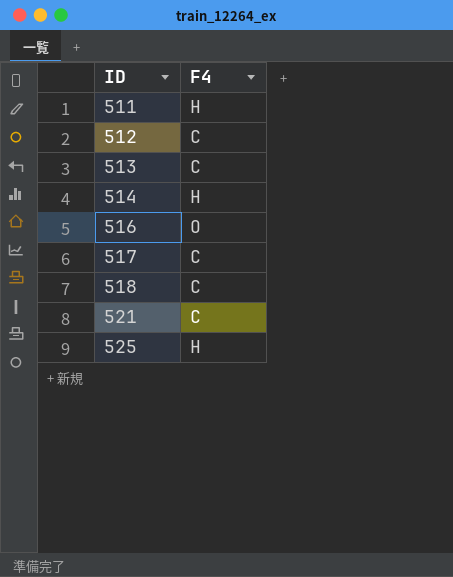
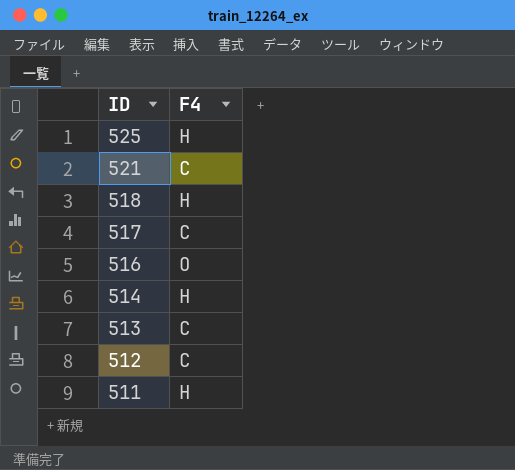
row order: ID ascending -> ID descending
518 | F4: C -> H

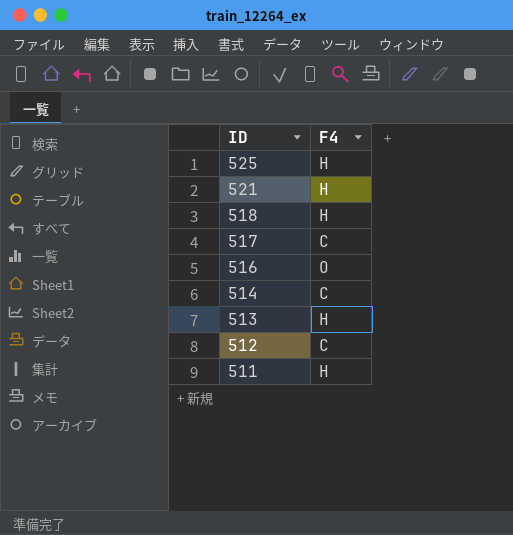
521 | F4: C -> H
514 | F4: H -> C
513 | F4: C -> H

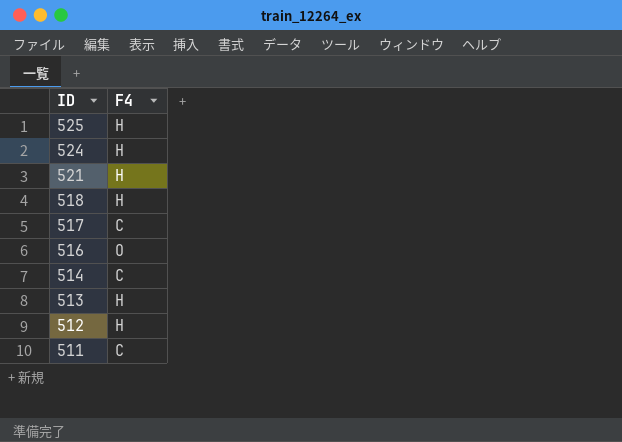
row 524: none -> H
512 | F4: C -> H
511 | F4: H -> C

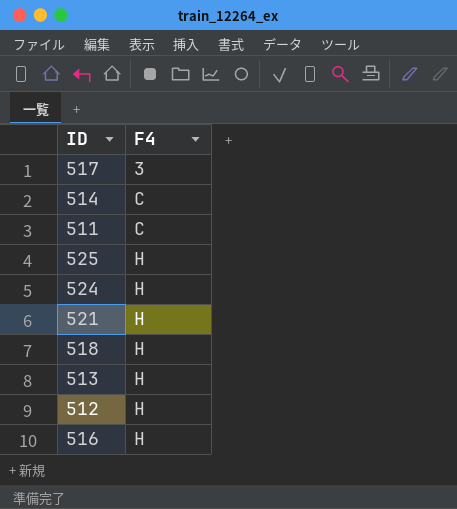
row order: ID descending -> F4 ascending
517 | F4: C -> 3
516 | F4: O -> H

